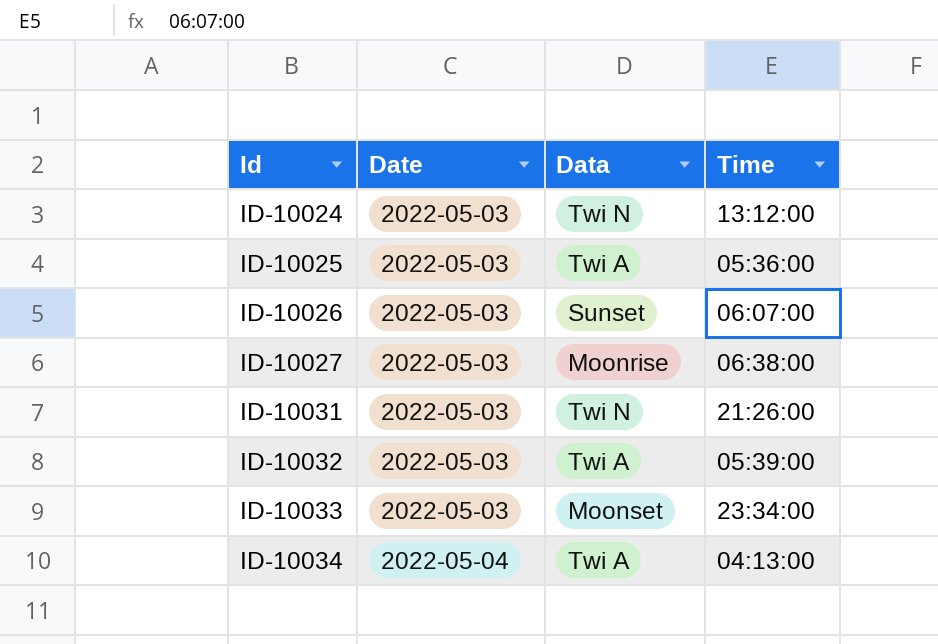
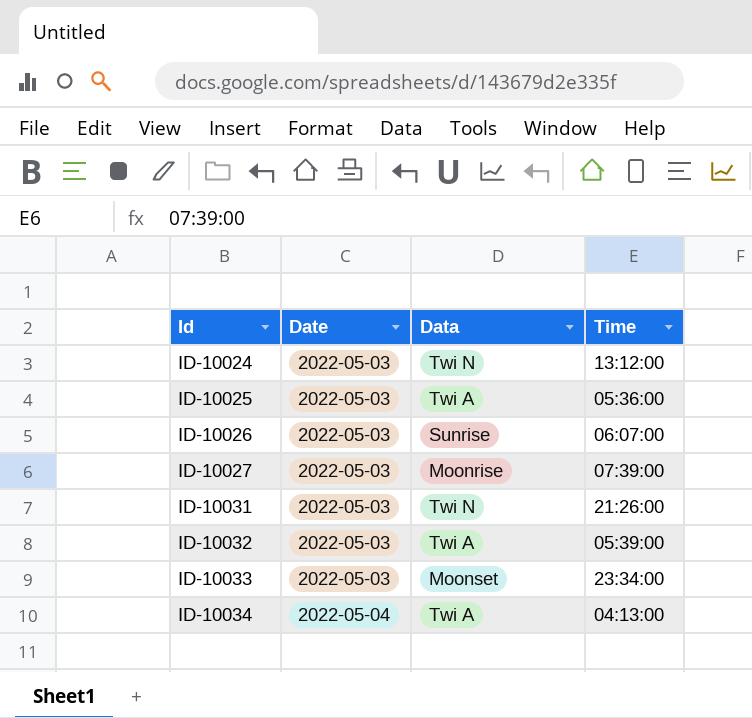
ID-10026 | Data: Sunset -> Sunrise
ID-10027 | Time: 06:38:00 -> 07:39:00

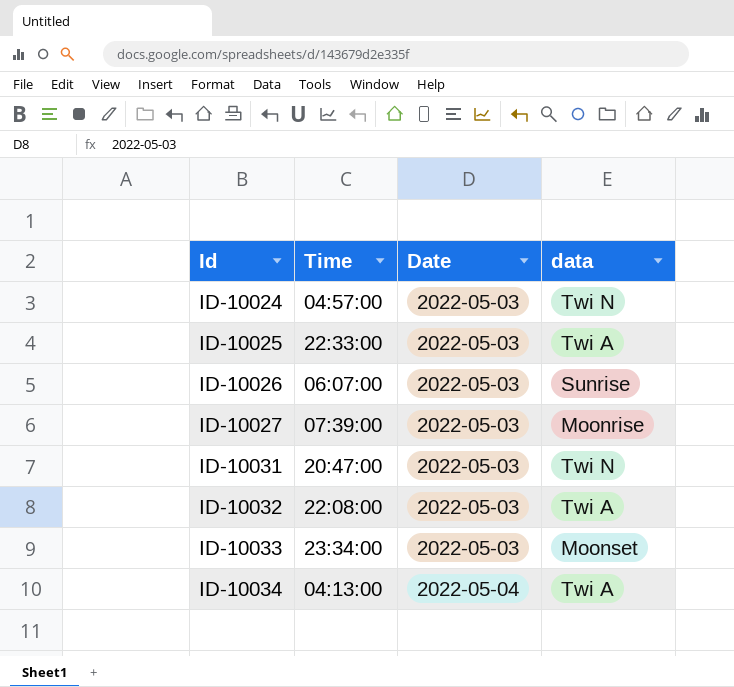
column Time | position: 4 -> 2
column name: Data -> data
ID-10024 | Time: 13:12:00 -> 04:57:00
ID-10025 | Time: 05:36:00 -> 22:33:00
ID-10031 | Time: 21:26:00 -> 20:47:00
ID-10032 | Time: 05:39:00 -> 22:08:00

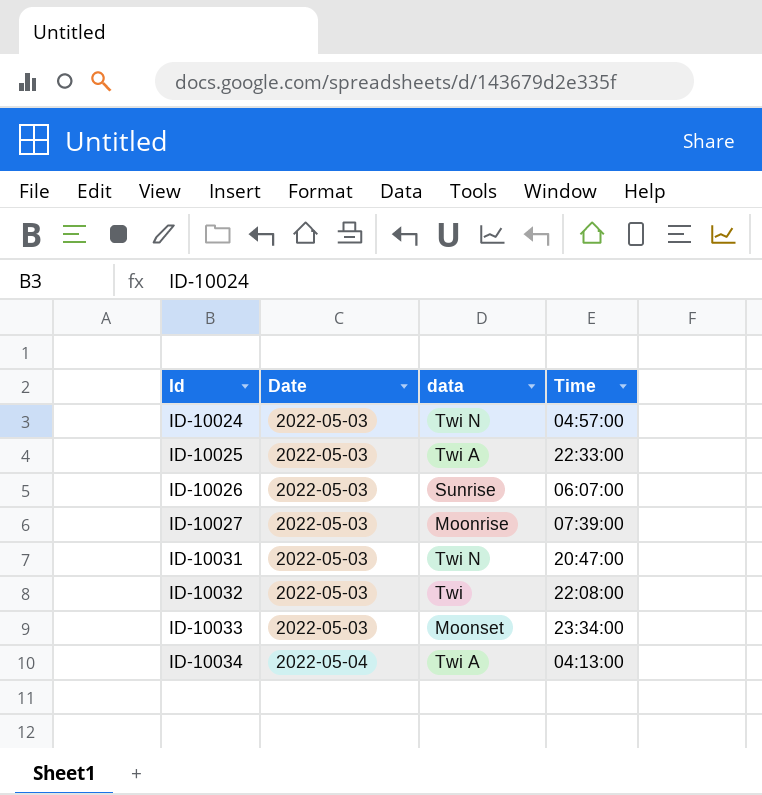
column Time | position: 2 -> 4
ID-10032 | data: Twi A -> Twi

